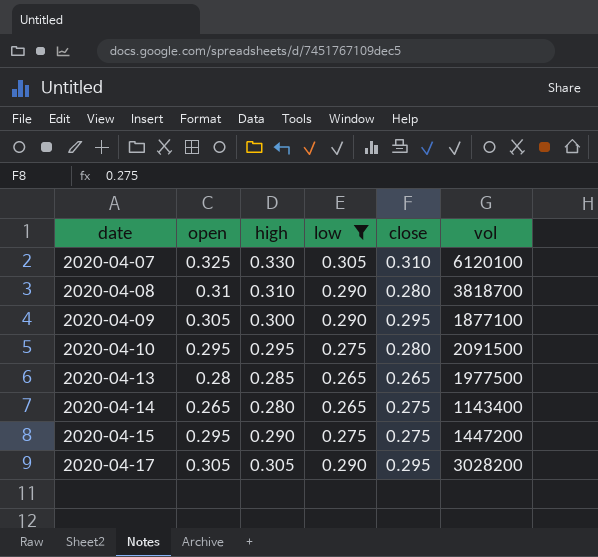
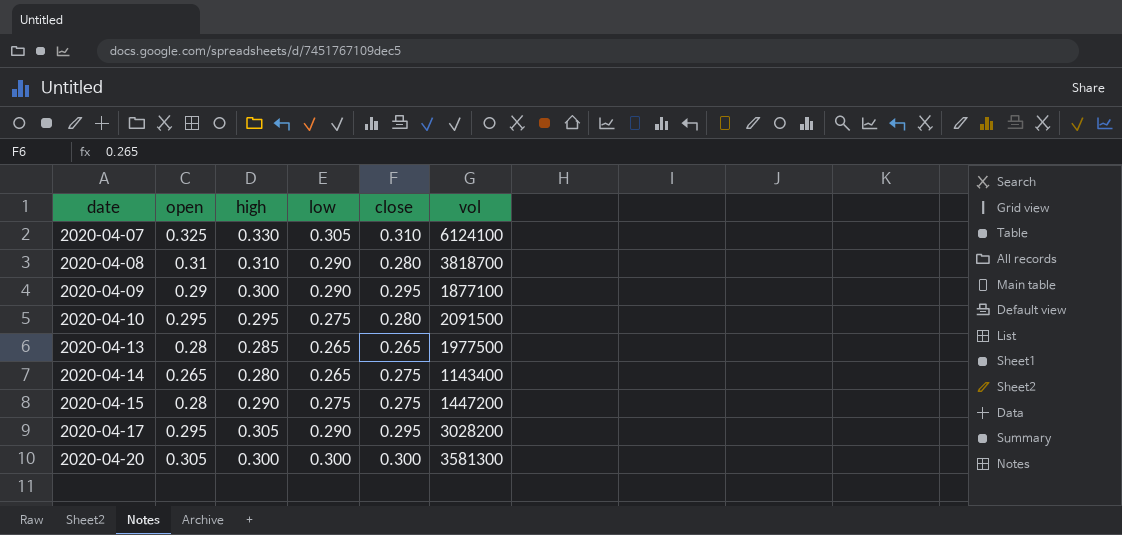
filter: low != 0.300 -> none
2020-04-07 | vol: 6120100 -> 6124100
2020-04-09 | open: 0.305 -> 0.29
2020-04-15 | open: 0.295 -> 0.28
2020-04-17 | open: 0.305 -> 0.295

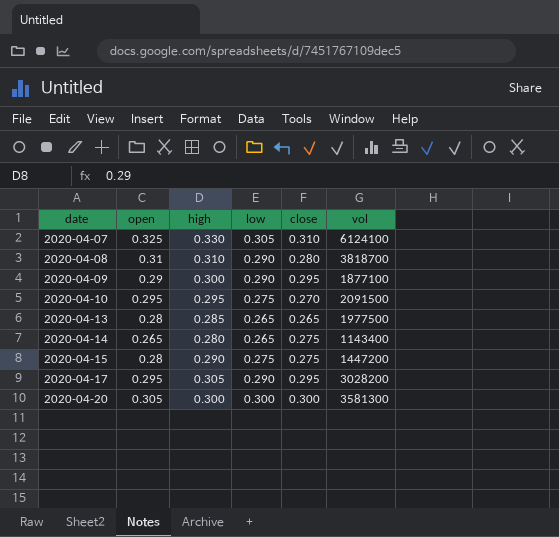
2020-04-10 | close: 0.280 -> 0.270

